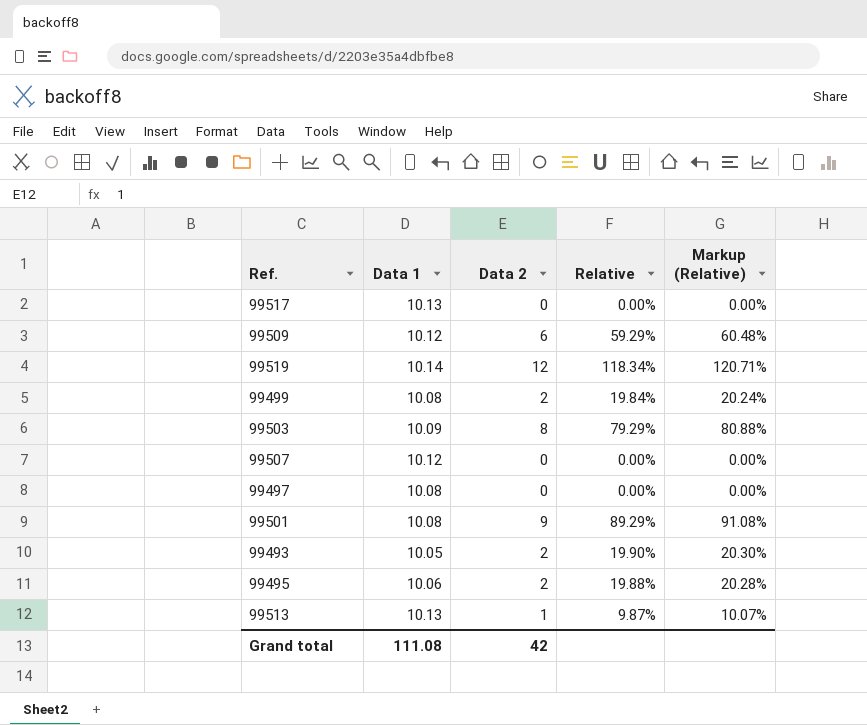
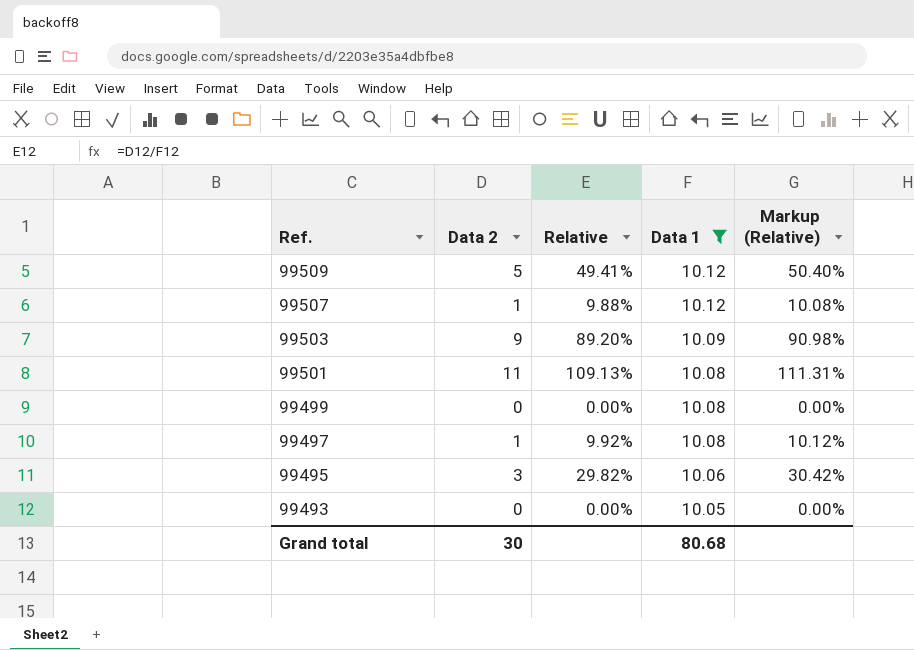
filter: none -> Data 1 <= 10.12
row order: none -> Ref. descending
column Data 1 | position: 2 -> 4
99509 | Data 2: 6 -> 5
99509 | Relative: 59.29% -> 49.41%
99509 | Markup (Relative): 60.48% -> 50.40%
99507 | Data 2: 0 -> 1
99507 | Relative: 0.00% -> 9.88%
99507 | Markup (Relative): 0.00% -> 10.08%
99503 | Data 2: 8 -> 9
99503 | Relative: 79.29% -> 89.20%
99503 | Markup (Relative): 80.88% -> 90.98%
99501 | Data 2: 9 -> 11
99501 | Relative: 89.29% -> 109.13%
99501 | Markup (Relative): 91.08% -> 111.31%
99499 | Data 2: 2 -> 0
99499 | Relative: 19.84% -> 0.00%
99499 | Markup (Relative): 20.24% -> 0.00%
99497 | Data 2: 0 -> 1
99497 | Relative: 0.00% -> 9.92%
99497 | Markup (Relative): 0.00% -> 10.12%
99495 | Data 2: 2 -> 3
99495 | Relative: 19.88% -> 29.82%
99495 | Markup (Relative): 20.28% -> 30.42%
99493 | Data 2: 2 -> 0
99493 | Relative: 19.90% -> 0.00%
99493 | Markup (Relative): 20.30% -> 0.00%
Grand total | Data 2: 42 -> 30
Grand total | Data 1: 111.08 -> 80.68

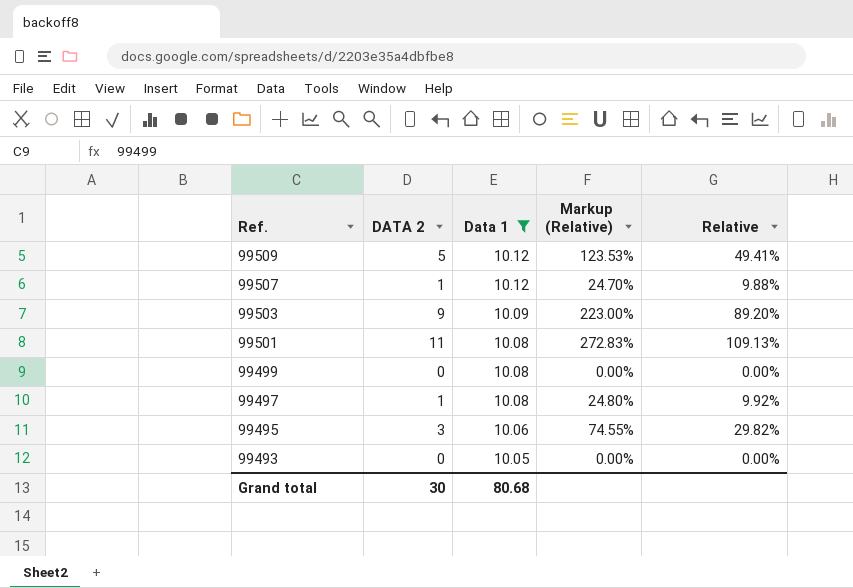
column name: Data 2 -> DATA 2
column Markup (Relative) | formula: [Relative] * 1.02 -> [Relative] * 2.5
column Relative | position: 3 -> 5

